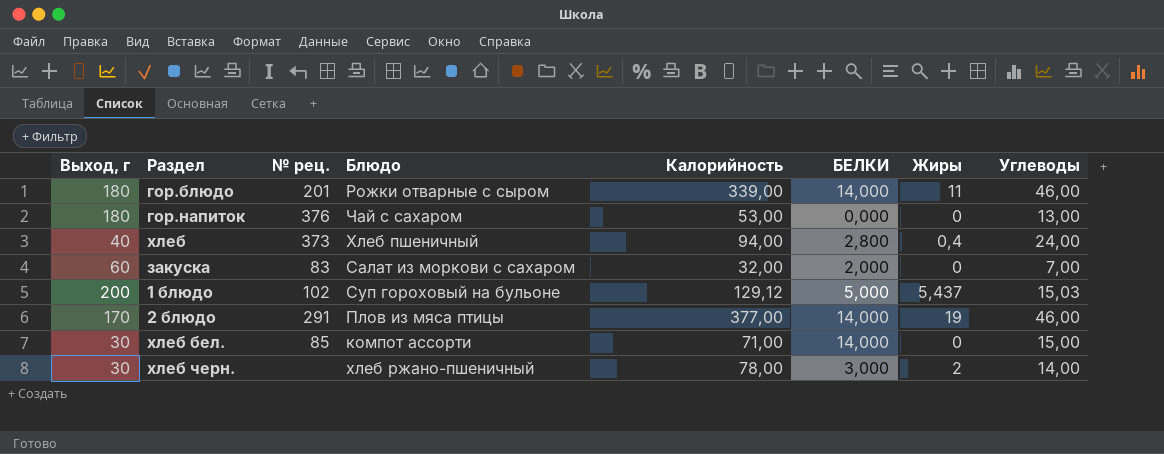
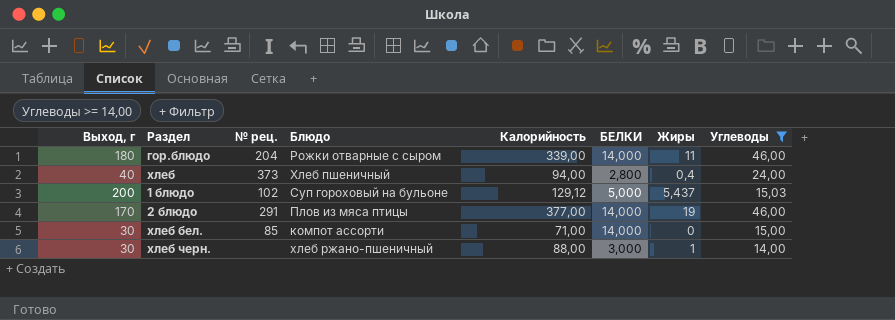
filter: none -> Углеводы >= 14,00
гор.блюдо | № рец.: 201 -> 204
хлеб черн. | Калорийность: 78,00 -> 88,00
хлеб черн. | Жиры: 2 -> 1

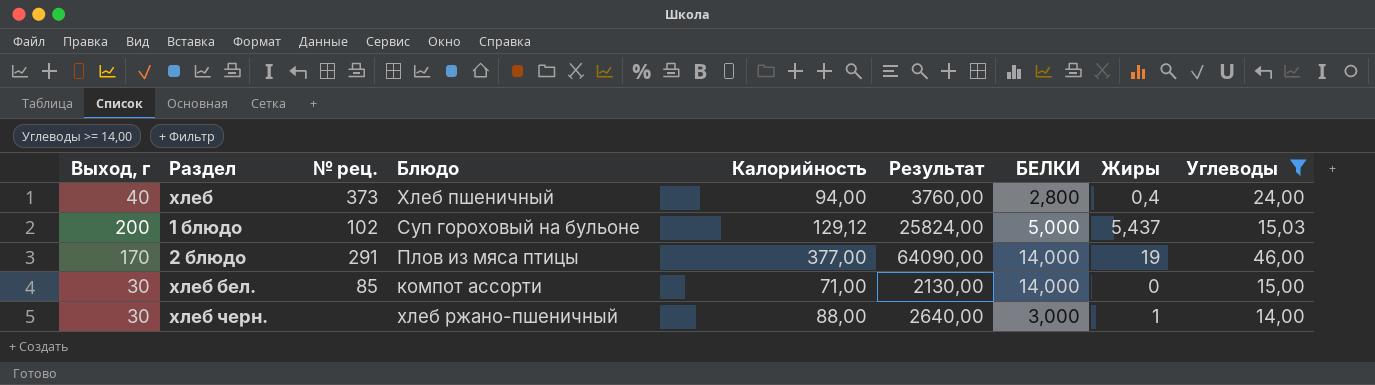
column Результат | formula: none -> [Выход, г] * [Калорийность]
row гор.блюдо: 180 | 204 | Рожки отварные с сыром | 339,00 | 14,000 | 11 | 46,00 -> none

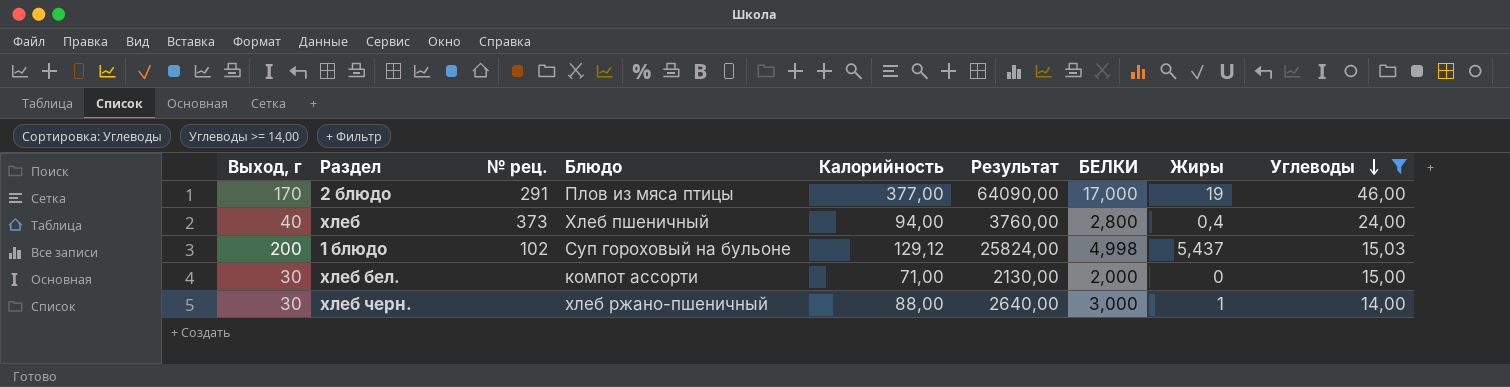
row order: none -> Углеводы descending
2 блюдо | БЕЛКИ: 14,000 -> 17,000
1 блюдо | БЕЛКИ: 5,000 -> 4,998
хлеб бел. | № рец.: 85 -> none
хлеб бел. | БЕЛКИ: 14,000 -> 2,000

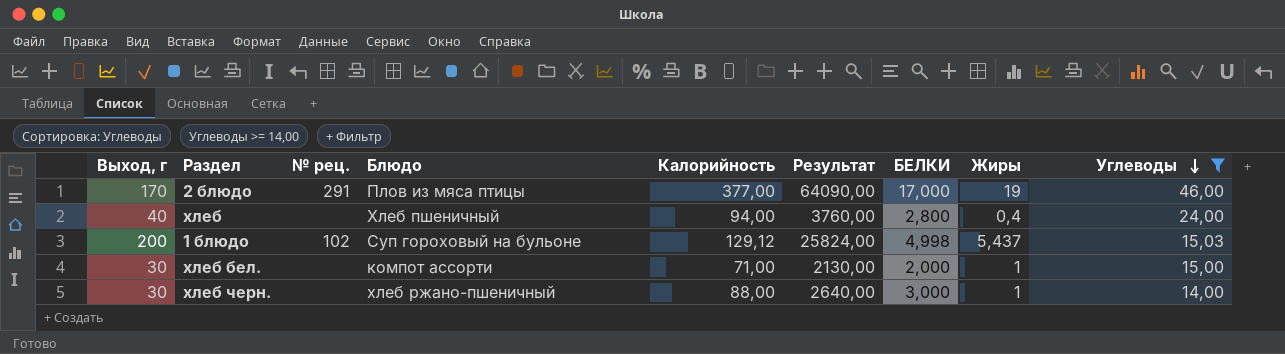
хлеб | № рец.: 373 -> none
хлеб бел. | Жиры: 0 -> 1

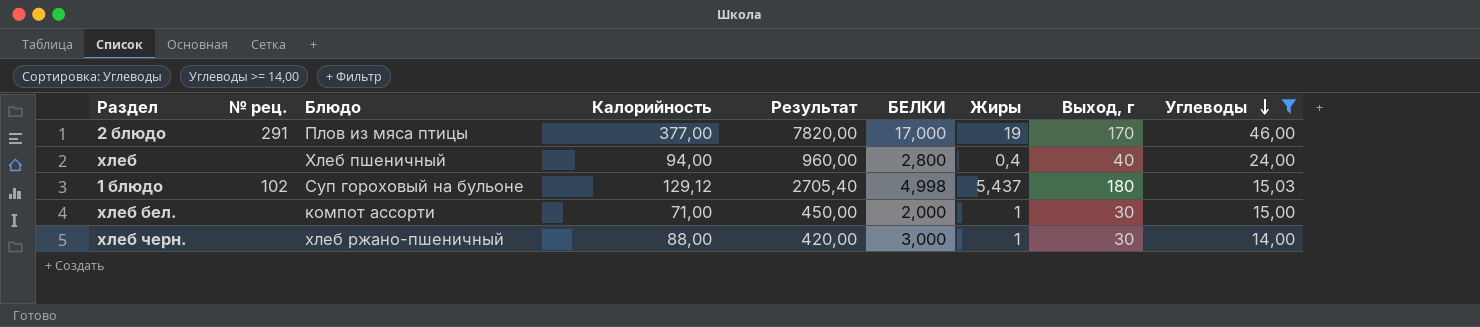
column Результат | formula: [Выход, г] * [Калорийность] -> [Выход, г] * [Углеводы]
column Выход, г | position: 1 -> 8
1 блюдо | Выход, г: 200 -> 180

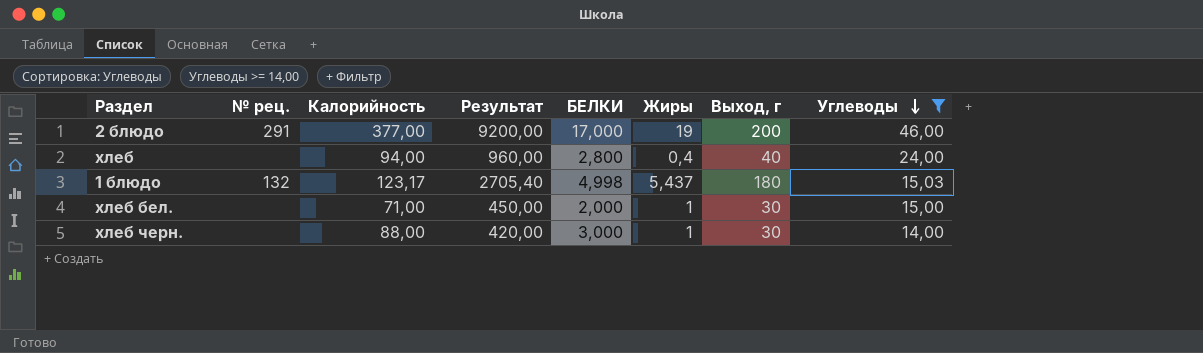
column Блюдо | position: 3 -> none
2 блюдо | Результат: 7820,00 -> 9200,00
2 блюдо | Выход, г: 170 -> 200
1 блюдо | № рец.: 102 -> 132
1 блюдо | Калорийность: 129,12 -> 123,17

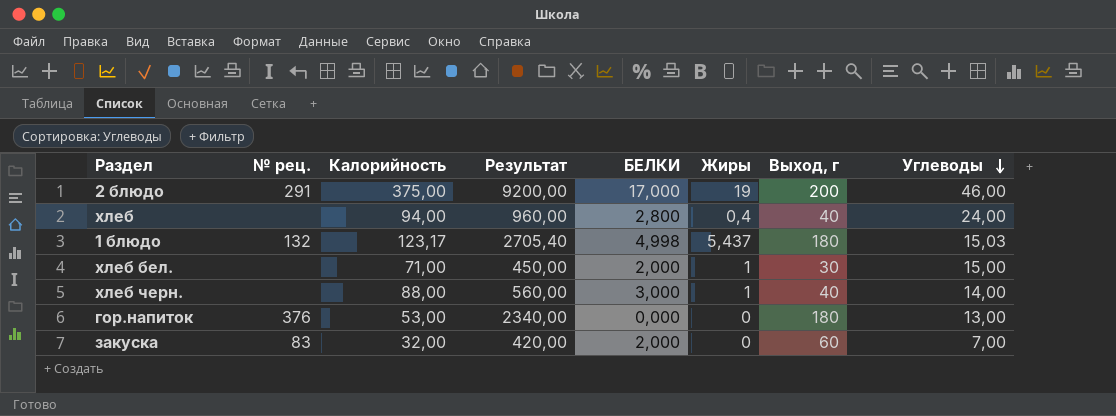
filter: Углеводы >= 14,00 -> none
2 блюдо | Калорийность: 377,00 -> 375,00
хлеб черн. | Результат: 420,00 -> 560,00
хлеб черн. | Выход, г: 30 -> 40

